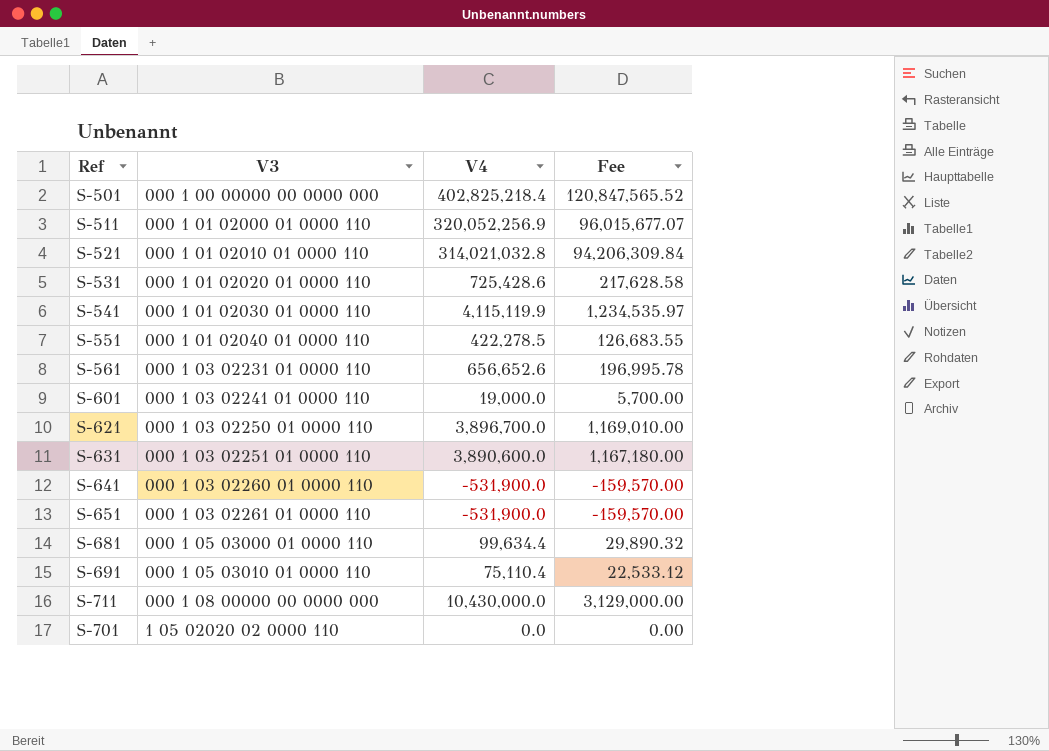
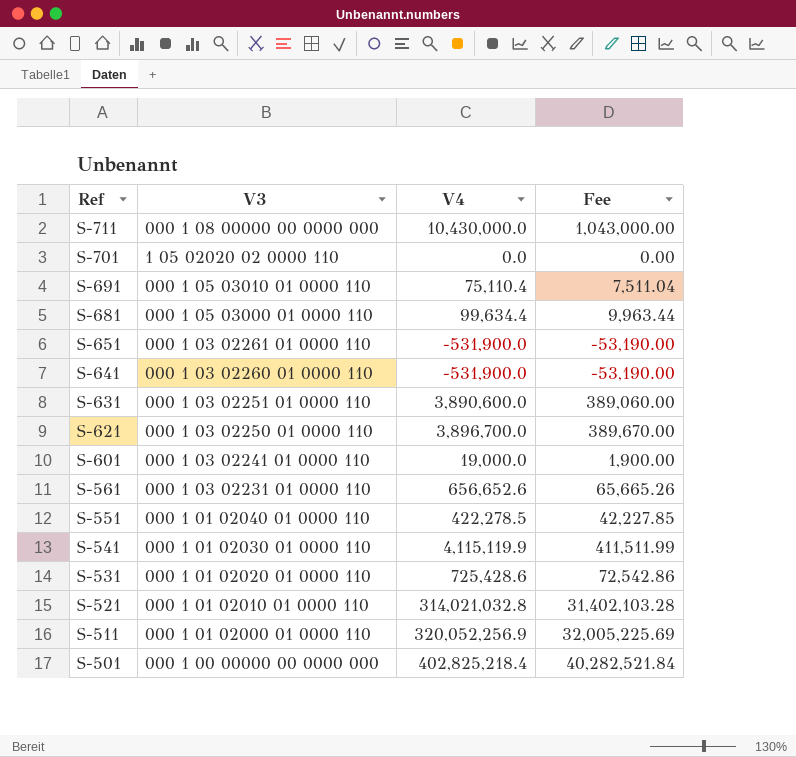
row order: V3 ascending -> Ref descending
column Fee | formula: [V4] * 0.3 -> [V4] * 0.1

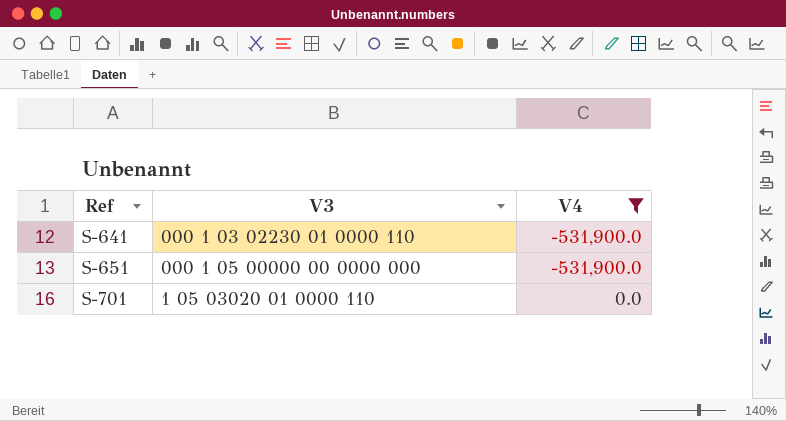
filter: none -> V4 <= 0.0
row order: Ref descending -> Ref ascending
column Fee | formula: [V4] * 0.1 -> none
S-641 | V3: 000 1 03 02260 01 0000 110 -> 000 1 03 02230 01 0000 110
S-651 | V3: 000 1 03 02261 01 0000 110 -> 000 1 05 00000 00 0000 000
S-701 | V3: 1 05 02020 02 0000 110 -> 1 05 03020 01 0000 110

